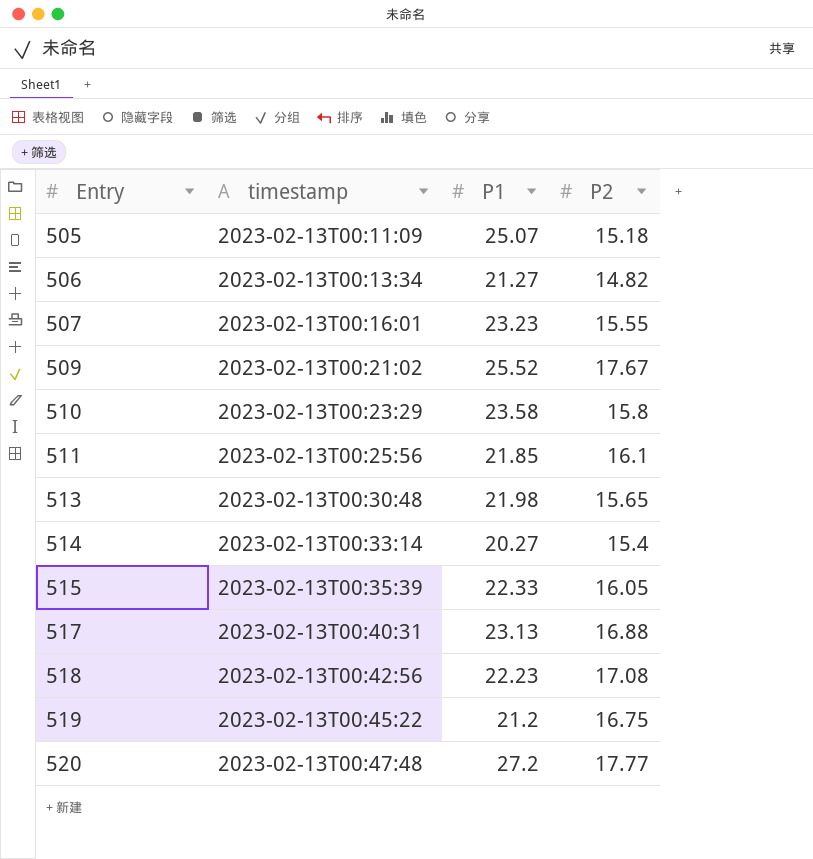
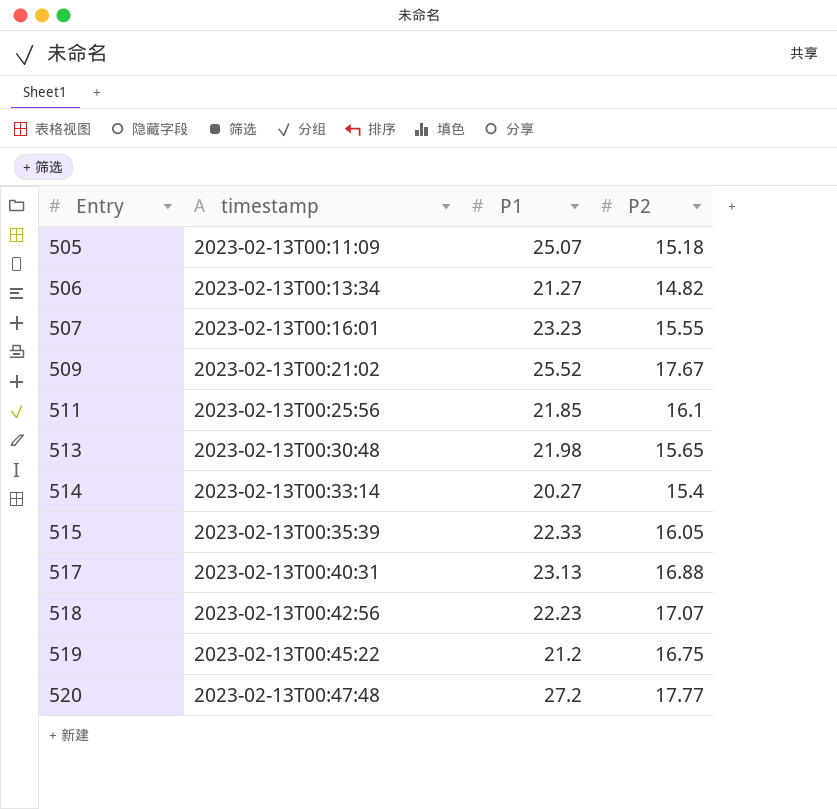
row 510: 2023-02-13T00:23:29 | 23.58 | 15.8 -> none
518 | P2: 17.08 -> 17.07

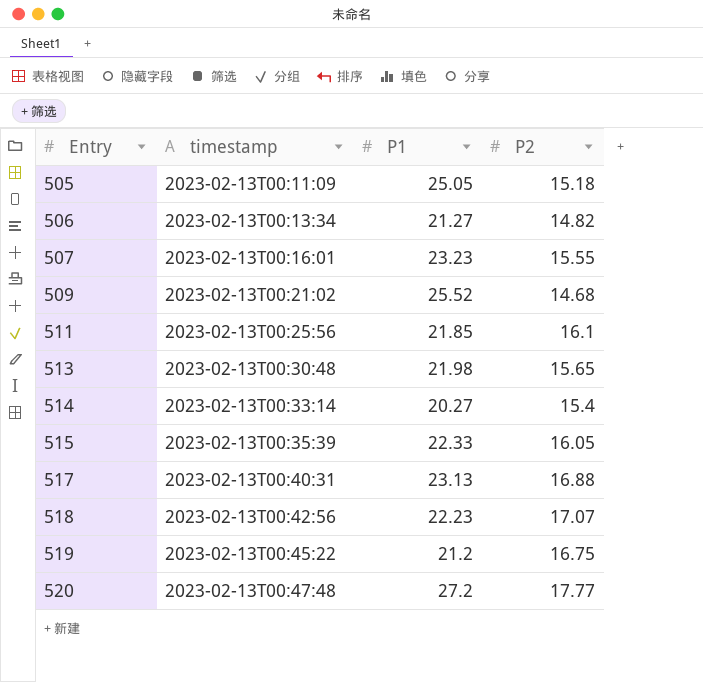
505 | P1: 25.07 -> 25.05
509 | P2: 17.67 -> 14.68

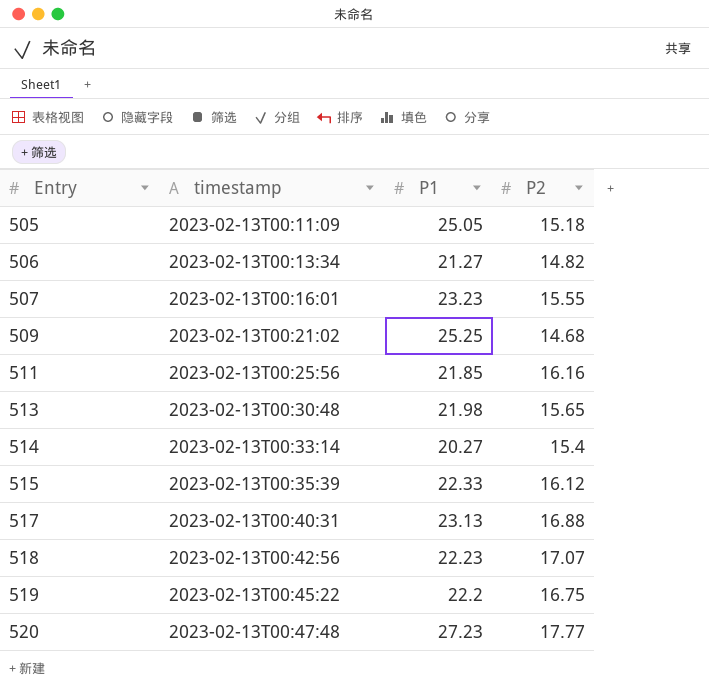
509 | P1: 25.52 -> 25.25
511 | P2: 16.1 -> 16.16
515 | P2: 16.05 -> 16.12
519 | P1: 21.2 -> 22.2
520 | P1: 27.2 -> 27.23

